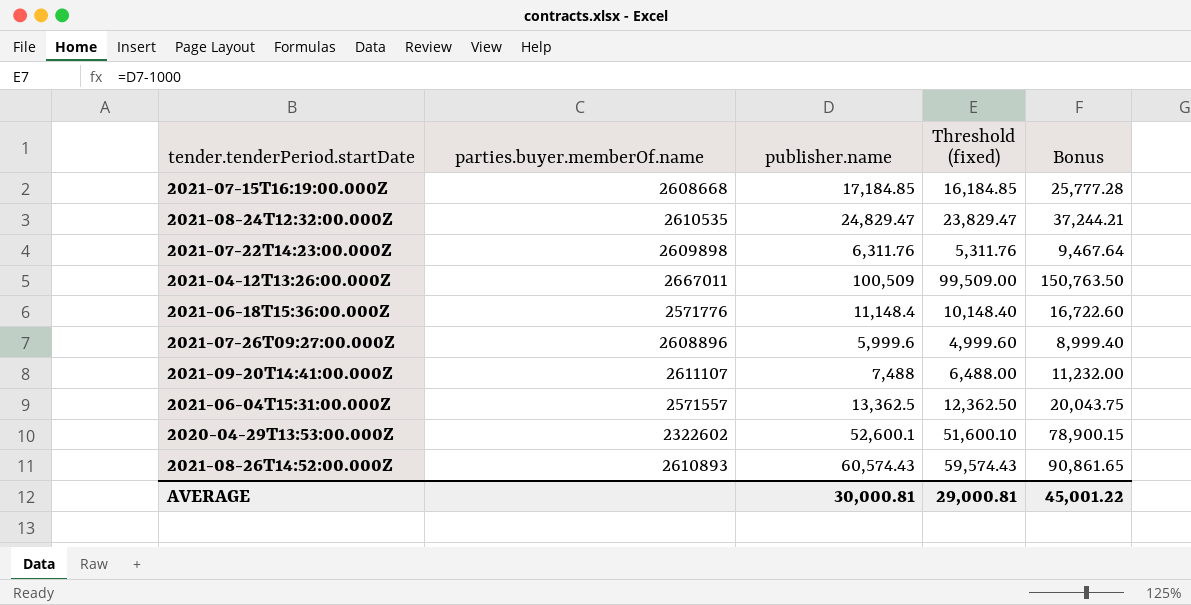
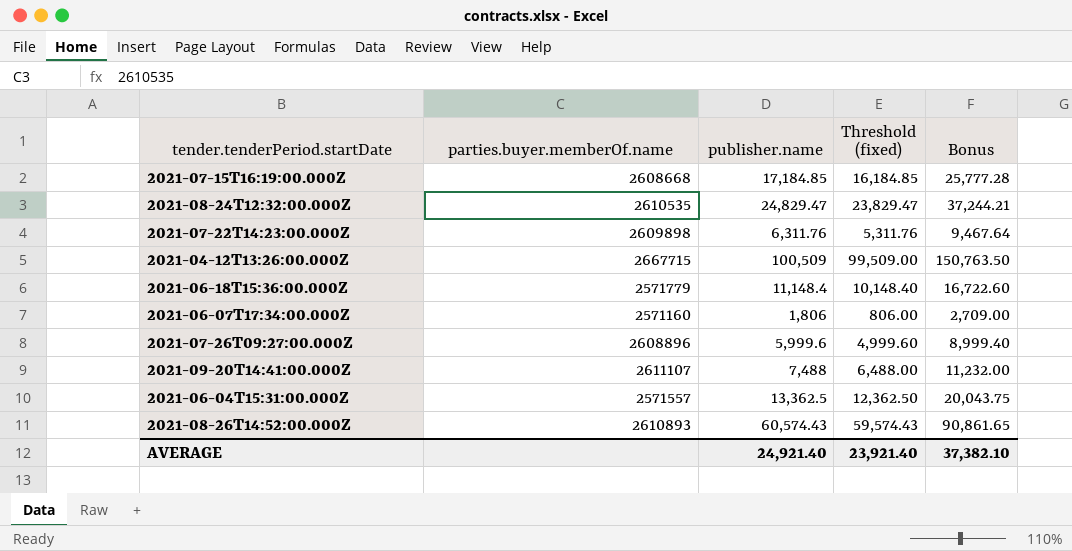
row 2020-04-29T13:53:00.000Z: 2322602 | 52,600.1 | 51,600.10 | 78,900.15 -> none
2021-04-12T13:26:00.000Z | parties.buyer.memberOf.name: 2667011 -> 2667715
2021-06-18T15:36:00.000Z | parties.buyer.memberOf.name: 2571776 -> 2571779
row 2021-06-07T17:34:00.000Z: none -> 2571160 | 1,806 | 806.00 | 2,709.00
AVERAGE | publisher.name: 30,000.81 -> 24,921.40
AVERAGE | Threshold (fixed): 29,000.81 -> 23,921.40
AVERAGE | Bonus: 45,001.22 -> 37,382.10

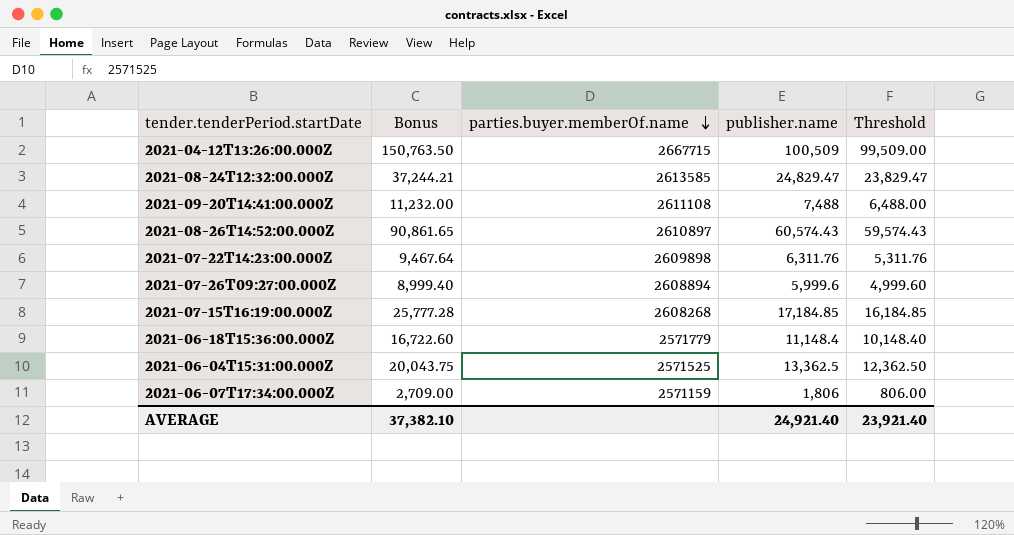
row order: none -> parties.buyer.memberOf.name descending
column Bonus | position: 5 -> 2
column name: Threshold (fixed) -> Threshold
2021-08-24T12:32:00.000Z | parties.buyer.memberOf.name: 2610535 -> 2613585
2021-09-20T14:41:00.000Z | parties.buyer.memberOf.name: 2611107 -> 2611108
2021-08-26T14:52:00.000Z | parties.buyer.memberOf.name: 2610893 -> 2610897
2021-07-26T09:27:00.000Z | parties.buyer.memberOf.name: 2608896 -> 2608894
2021-07-15T16:19:00.000Z | parties.buyer.memberOf.name: 2608668 -> 2608268
2021-06-04T15:31:00.000Z | parties.buyer.memberOf.name: 2571557 -> 2571525
2021-06-07T17:34:00.000Z | parties.buyer.memberOf.name: 2571160 -> 2571159

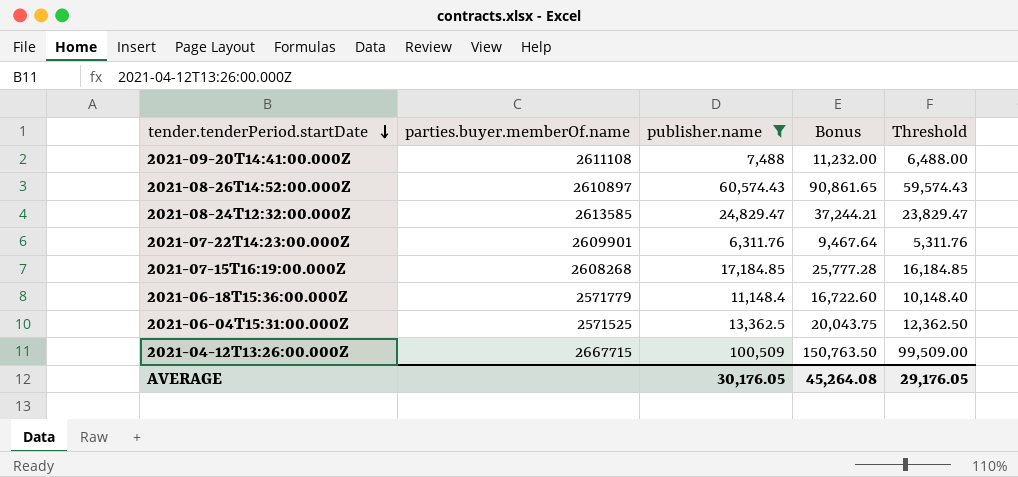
filter: none -> publisher.name >= 6,311.76
row order: parties.buyer.memberOf.name descending -> tender.tenderPeriod.startDate descending
column Bonus | position: 2 -> 4
2021-07-22T14:23:00.000Z | parties.buyer.memberOf.name: 2609898 -> 2609901
AVERAGE | publisher.name: 24,921.40 -> 30,176.05
AVERAGE | Bonus: 37,382.10 -> 45,264.08
AVERAGE | Threshold: 23,921.40 -> 29,176.05

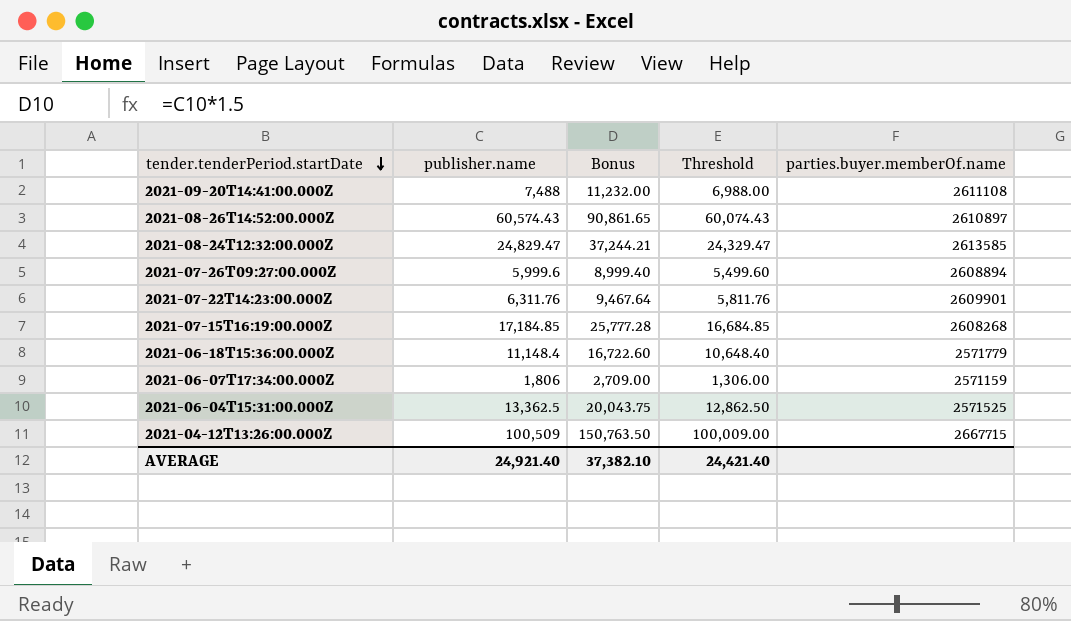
filter: publisher.name >= 6,311.76 -> none
column Threshold | formula: [publisher.name] - 1000 -> [publisher.name] - 500
column parties.buyer.memberOf.name | position: 2 -> 5
AVERAGE | publisher.name: 30,176.05 -> 24,921.40
AVERAGE | Bonus: 45,264.08 -> 37,382.10
AVERAGE | Threshold: 29,176.05 -> 24,421.40

